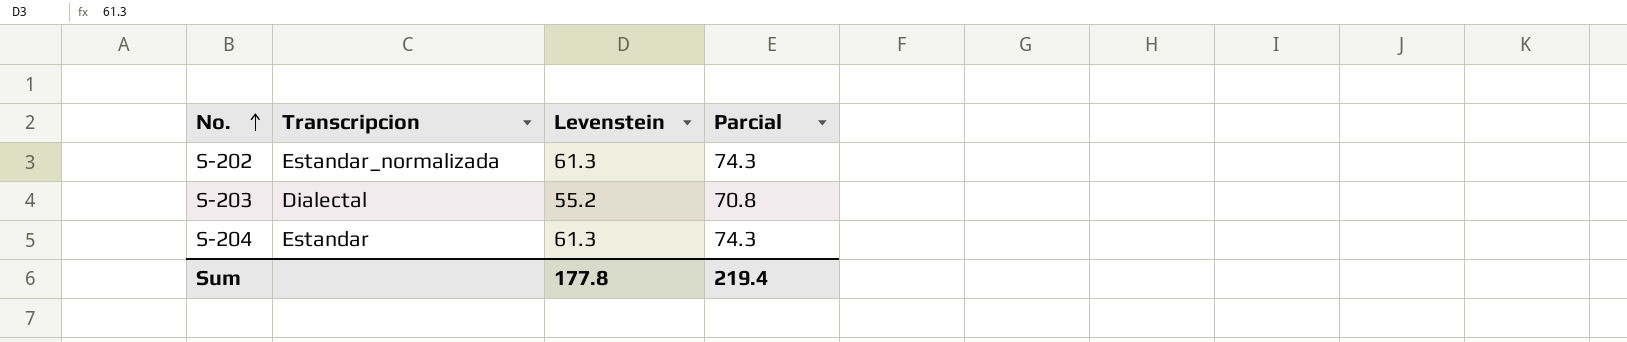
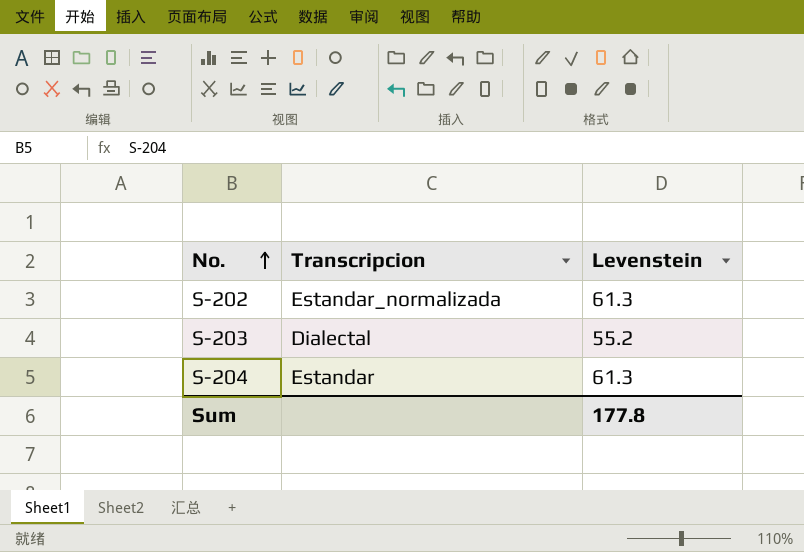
column Parcial | position: 4 -> none

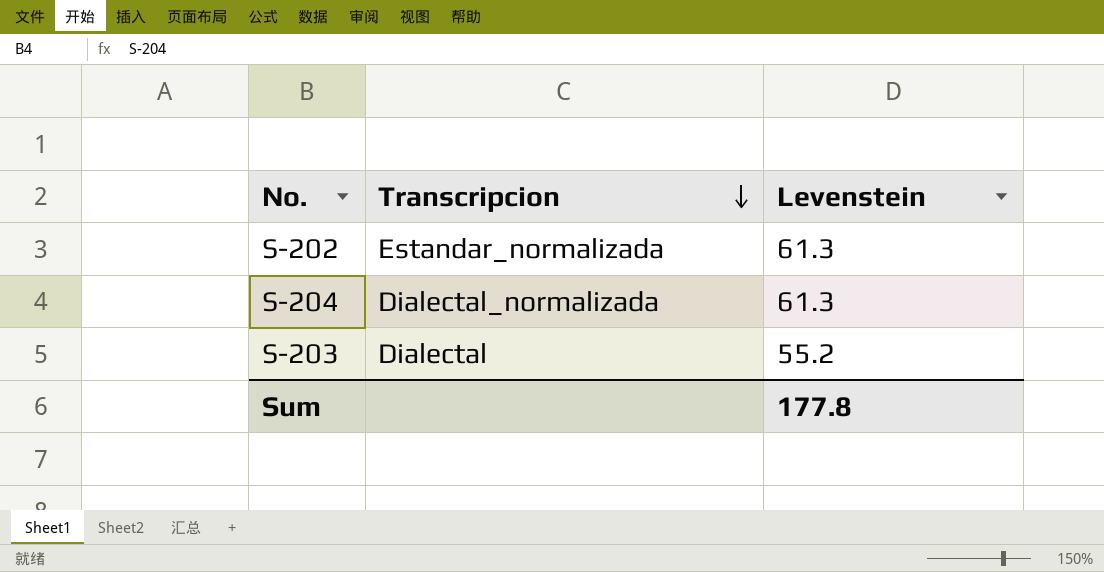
row order: No. ascending -> Transcripcion descending
S-204 | Transcripcion: Estandar -> Dialectal_normalizada

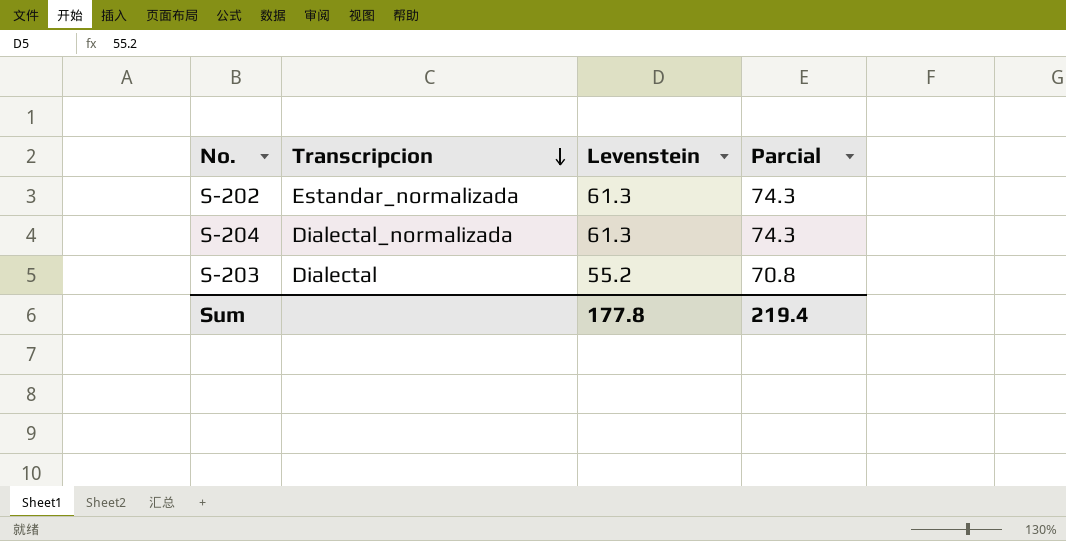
column Parcial | position: none -> 4

